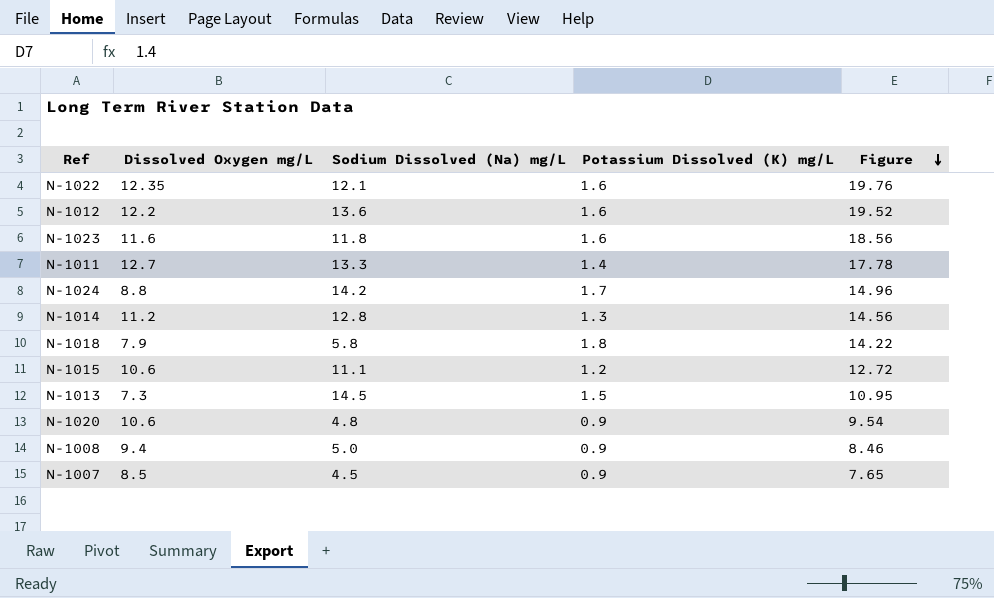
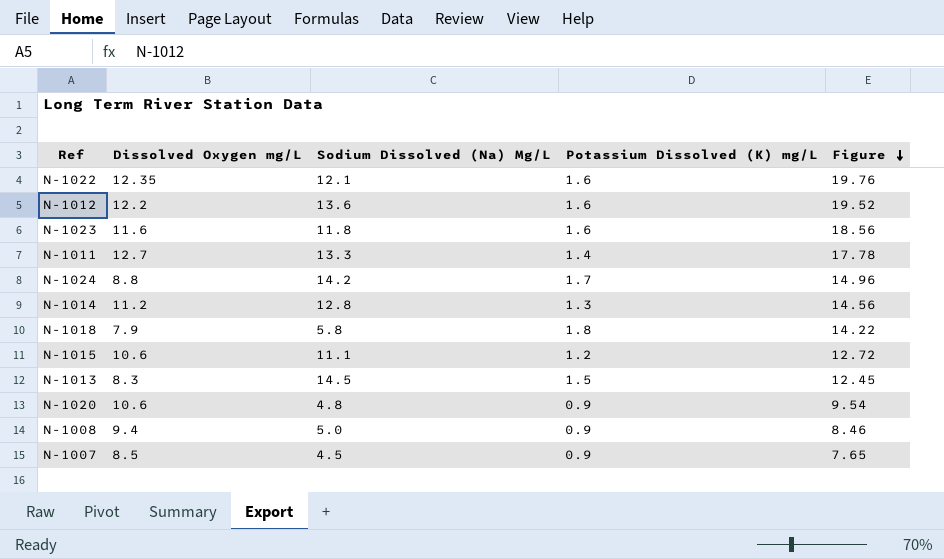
column name: Sodium Dissolved (Na) mg/L -> Sodium Dissolved (Na) Mg/L
N-1013 | Dissolved Oxygen mg/L: 7.3 -> 8.3
N-1013 | Figure: 10.95 -> 12.45

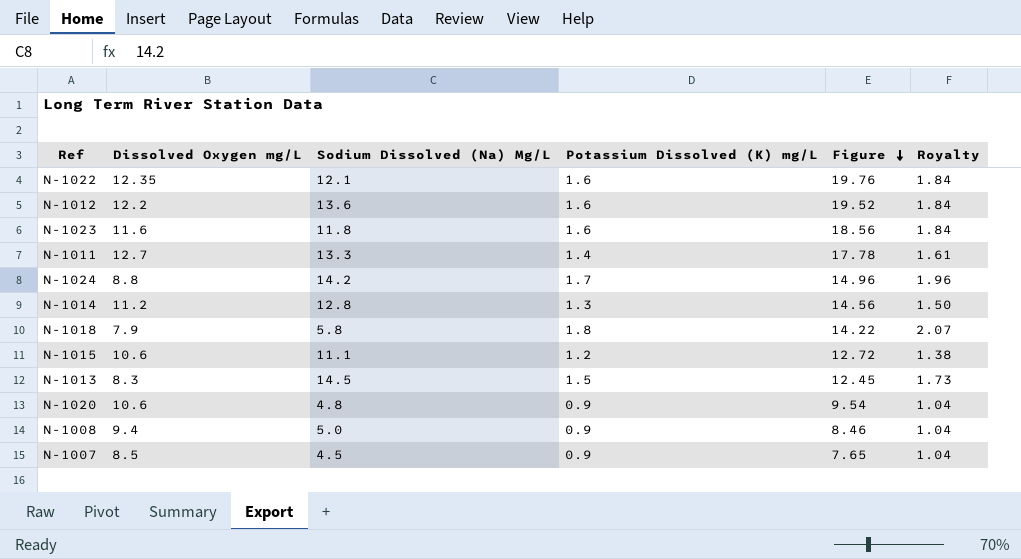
column Royalty | formula: none -> [Potassium Dissolved (K) mg/L] * 1.15

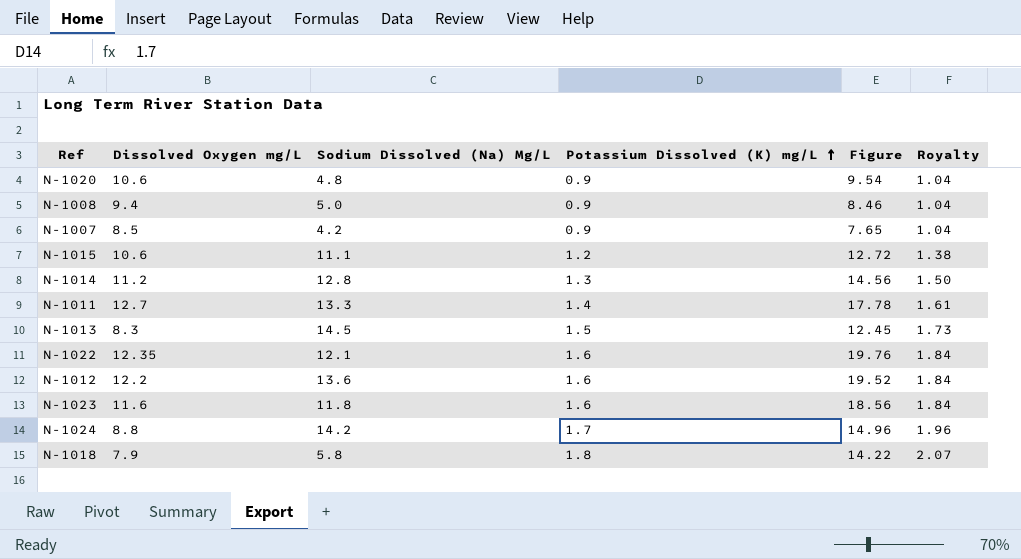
row order: Figure descending -> Potassium Dissolved (K) mg/L ascending
N-1007 | Sodium Dissolved (Na) Mg/L: 4.5 -> 4.2

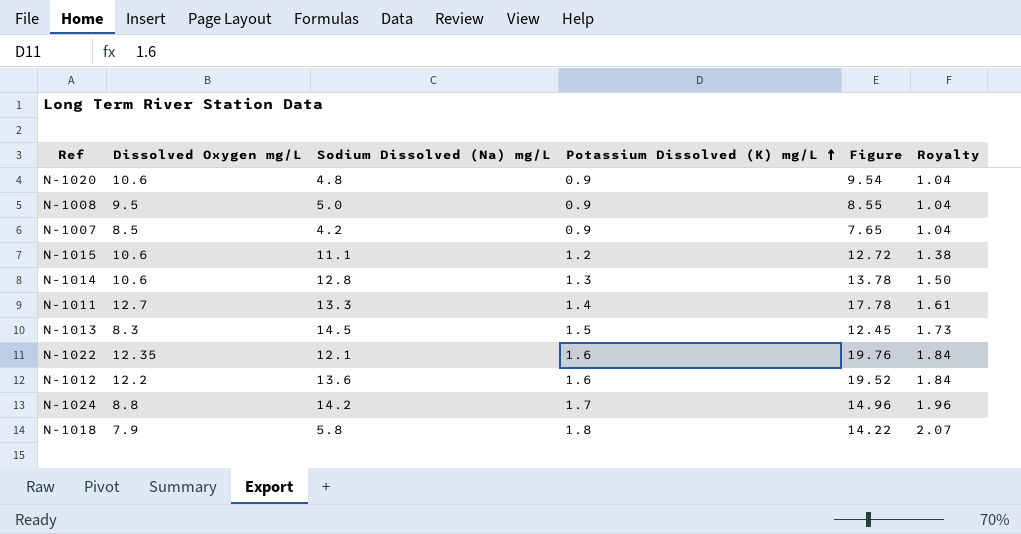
column name: Sodium Dissolved (Na) Mg/L -> Sodium Dissolved (Na) mg/L
row N-1023: 11.6 | 11.8 | 1.6 | 18.56 | 1.84 -> none
N-1008 | Dissolved Oxygen mg/L: 9.4 -> 9.5
N-1008 | Figure: 8.46 -> 8.55
N-1014 | Dissolved Oxygen mg/L: 11.2 -> 10.6
N-1014 | Figure: 14.56 -> 13.78

